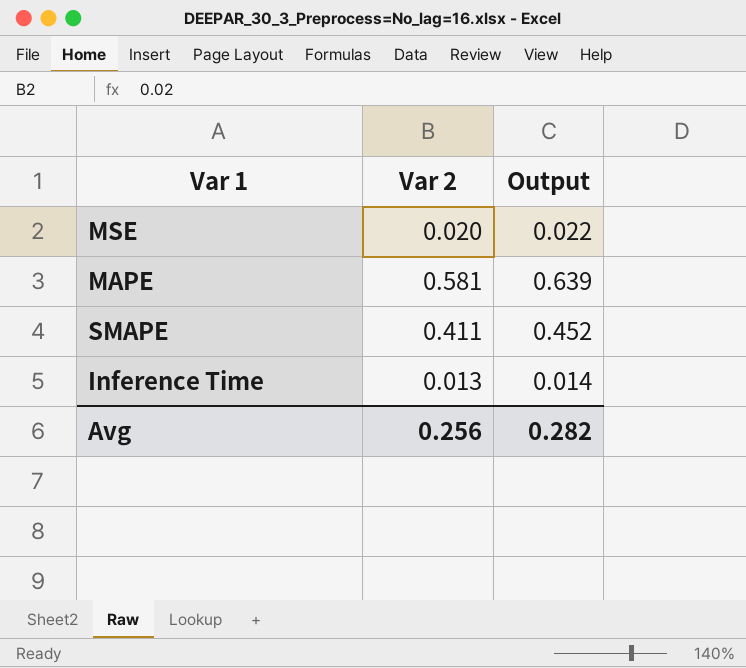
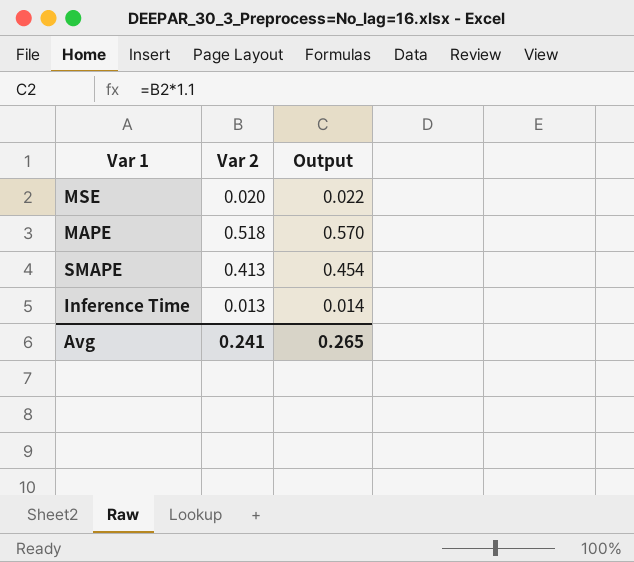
MAPE | Var 2: 0.581 -> 0.518
MAPE | Output: 0.639 -> 0.570
SMAPE | Var 2: 0.411 -> 0.413
SMAPE | Output: 0.452 -> 0.454
Avg | Var 2: 0.256 -> 0.241
Avg | Output: 0.282 -> 0.265

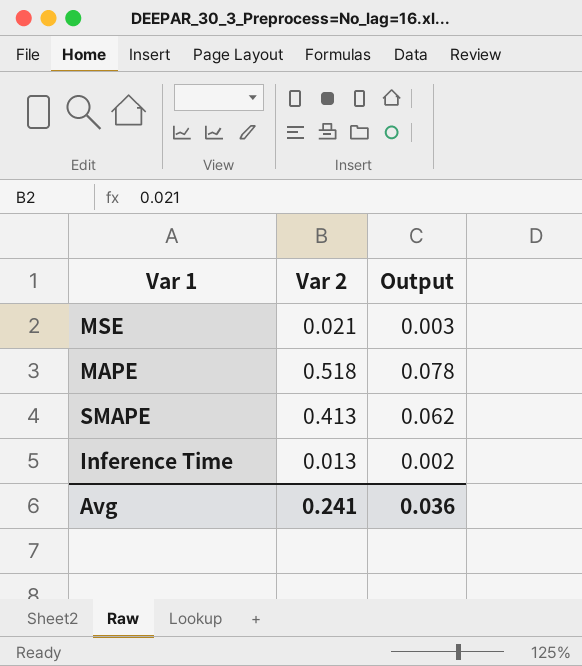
column Output | formula: [Var 2] * 1.1 -> [Var 2] * 0.15
MSE | Var 2: 0.020 -> 0.021
Avg | Output: 0.265 -> 0.036

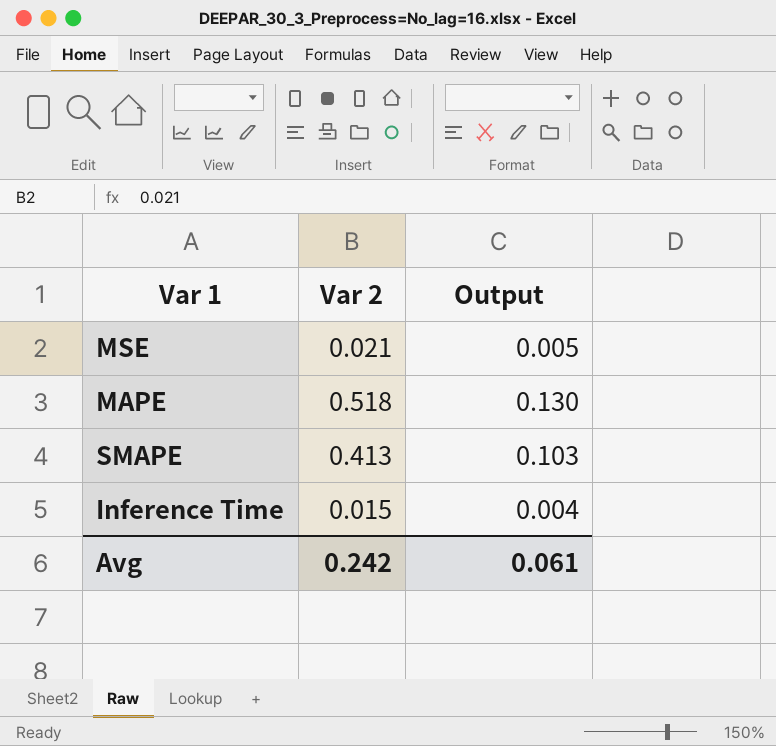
column Output | formula: [Var 2] * 0.15 -> [Var 2] * 0.25
Inference Time | Var 2: 0.013 -> 0.015
Avg | Var 2: 0.241 -> 0.242
Avg | Output: 0.036 -> 0.061

